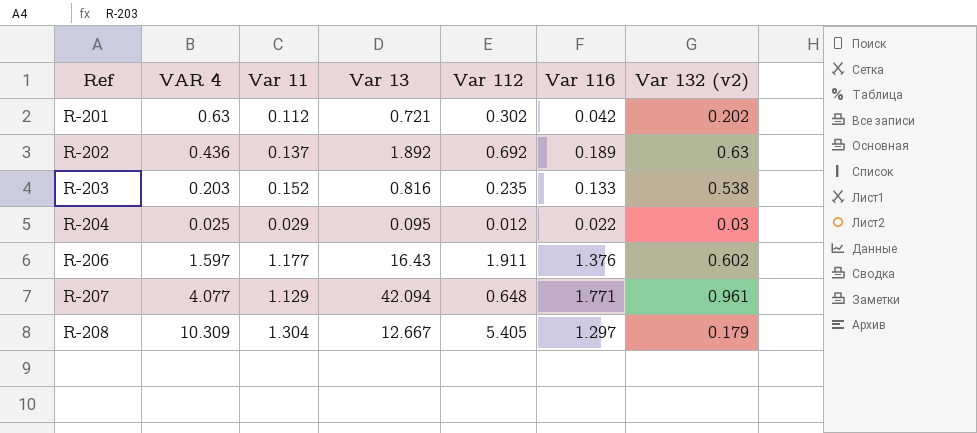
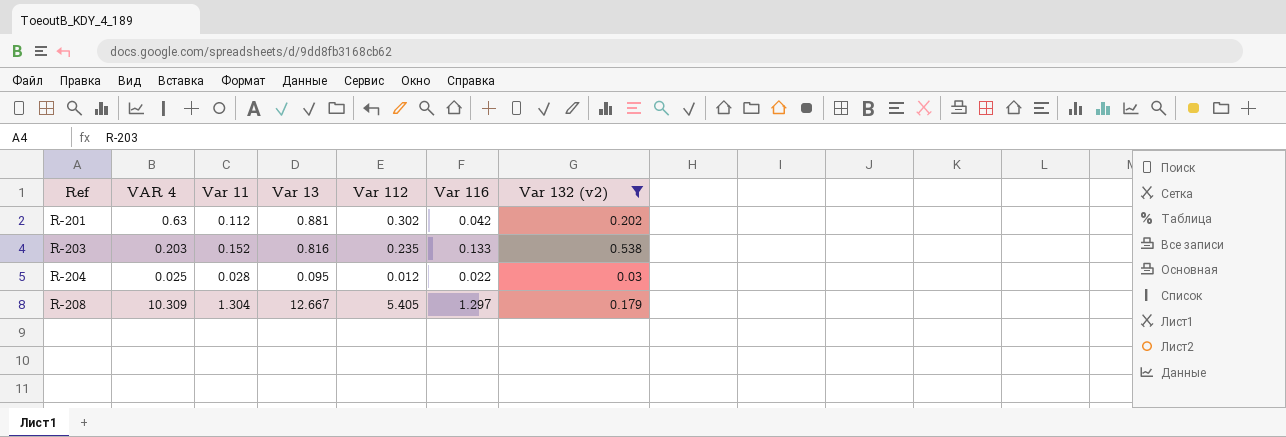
filter: none -> Var 132 (v2) <= 0.538
R-201 | Var 13: 0.721 -> 0.881
R-204 | Var 11: 0.029 -> 0.028

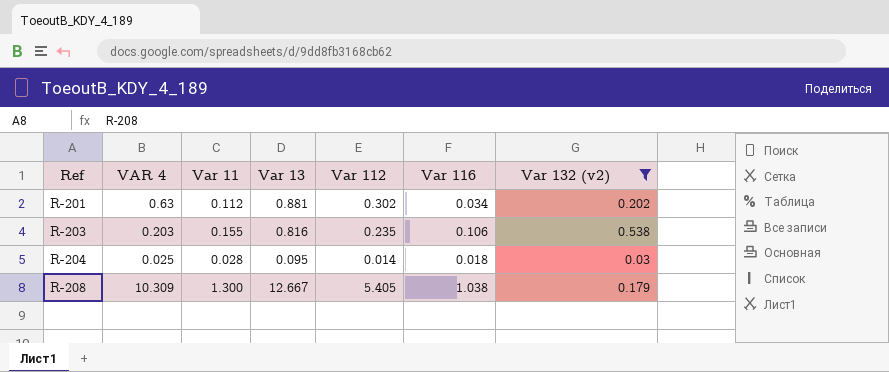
R-201 | Var 116: 0.042 -> 0.034
R-203 | Var 11: 0.152 -> 0.155
R-203 | Var 116: 0.133 -> 0.106
R-204 | Var 112: 0.012 -> 0.014
R-204 | Var 116: 0.022 -> 0.018
R-208 | Var 11: 1.304 -> 1.300
R-208 | Var 116: 1.297 -> 1.038

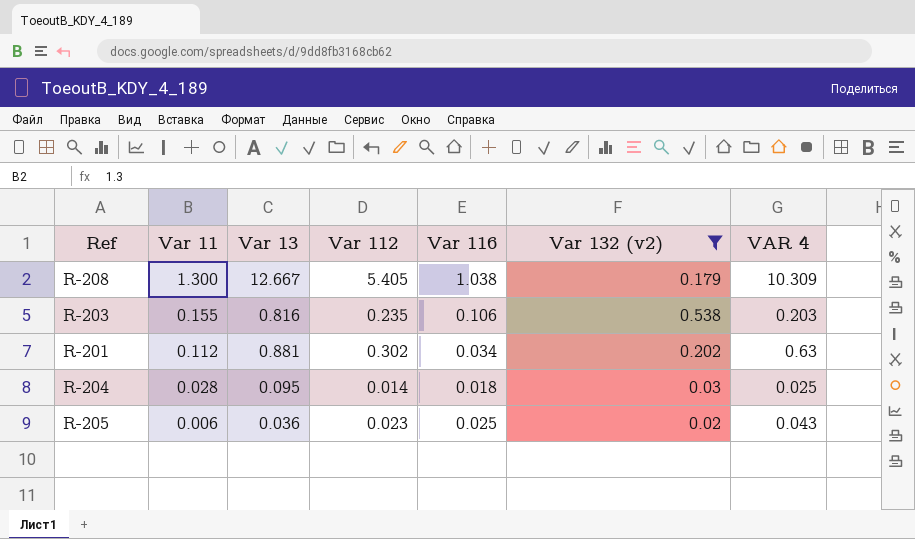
row order: Ref ascending -> Var 11 descending
column VAR 4 | position: 2 -> 7
row R-205: none -> 0.006 | 0.036 | 0.023 | 0.025 | 0.02 | 0.043

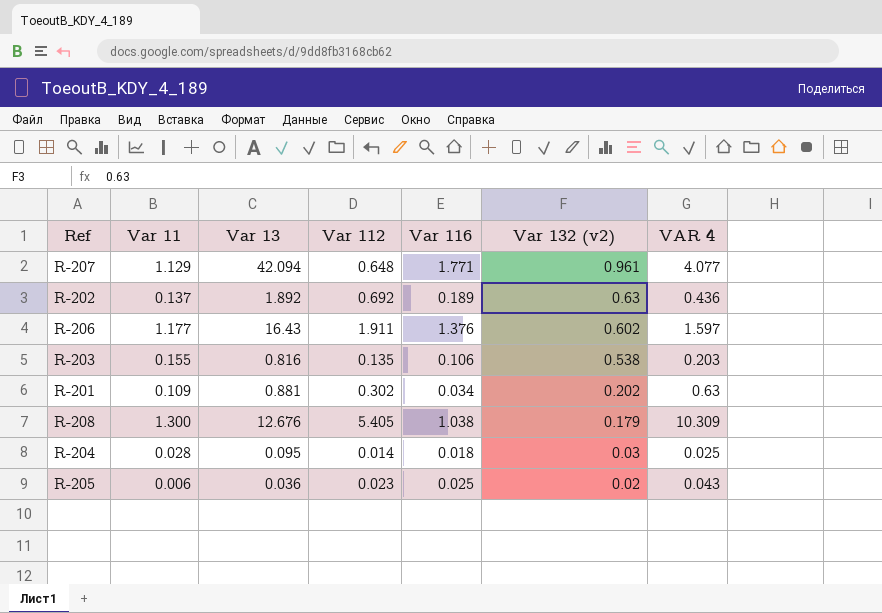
filter: Var 132 (v2) <= 0.538 -> none
row order: Var 11 descending -> Var 132 (v2) descending
R-203 | Var 112: 0.235 -> 0.135
R-201 | Var 11: 0.112 -> 0.109
R-208 | Var 13: 12.667 -> 12.676

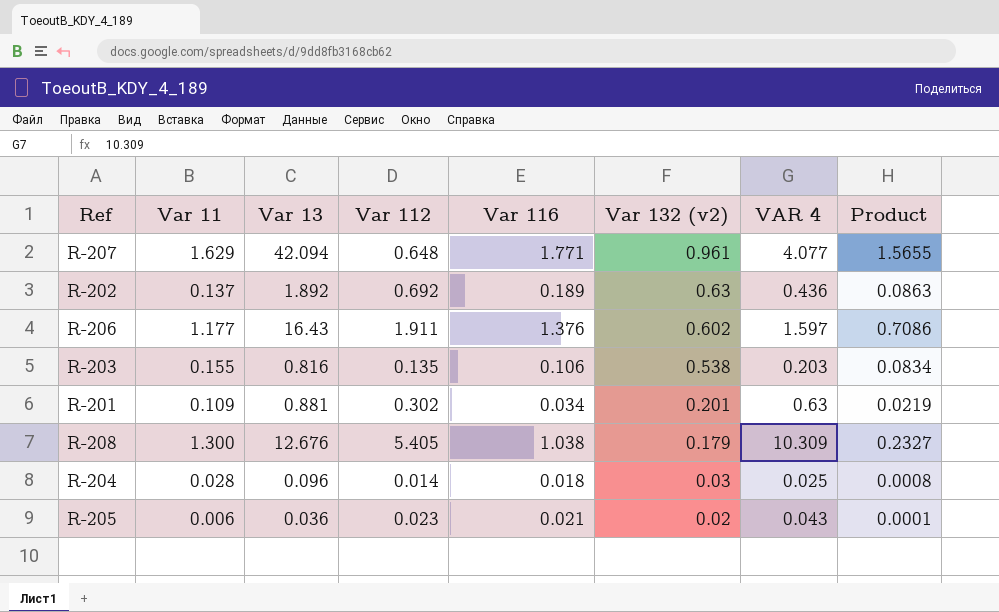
column Product | formula: none -> [Var 11] * [Var 132 (v2)]
R-207 | Var 11: 1.129 -> 1.629
R-201 | Var 132 (v2): 0.202 -> 0.201
R-204 | Var 13: 0.095 -> 0.096
R-205 | Var 116: 0.025 -> 0.021

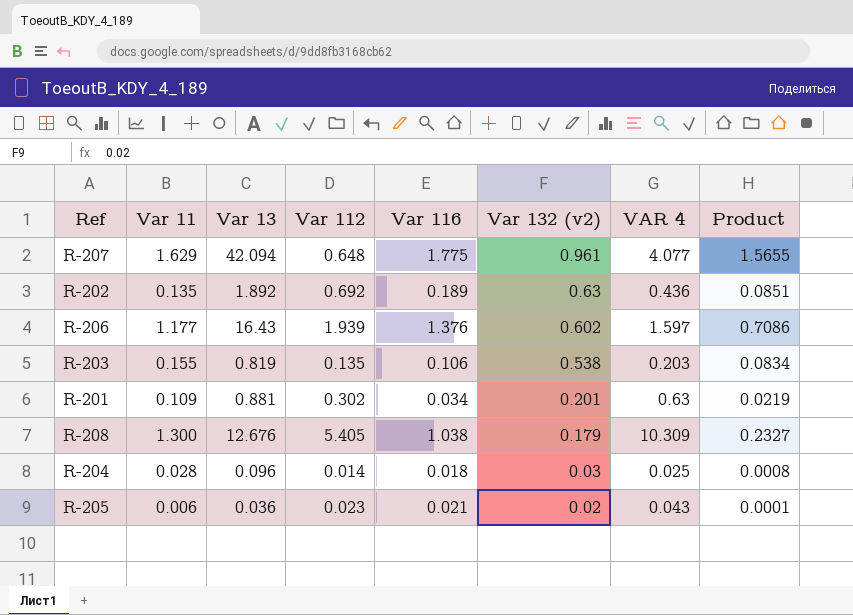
R-207 | Var 116: 1.771 -> 1.775
R-202 | Var 11: 0.137 -> 0.135
R-202 | Product: 0.0863 -> 0.0851
R-206 | Var 112: 1.911 -> 1.939
R-203 | Var 13: 0.816 -> 0.819

